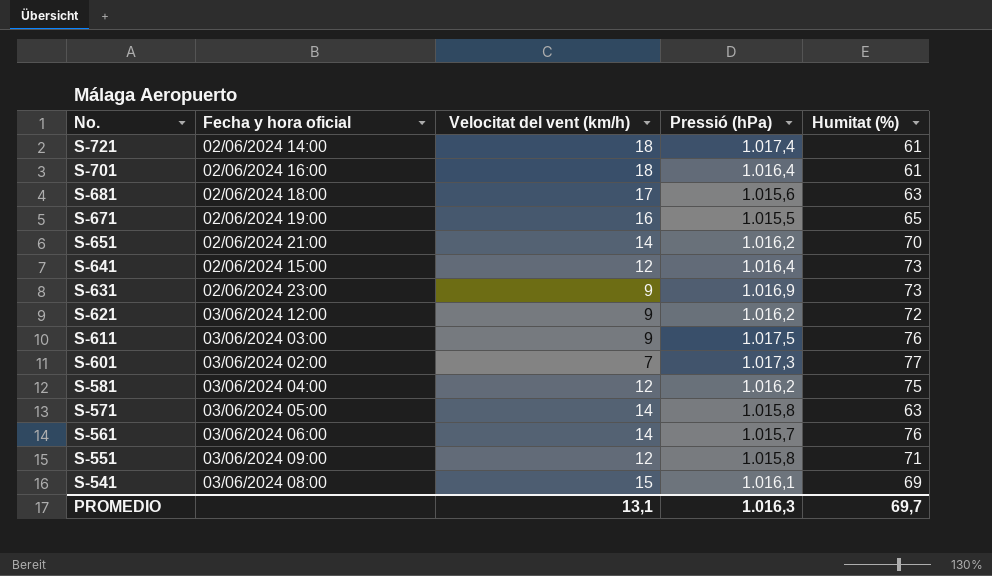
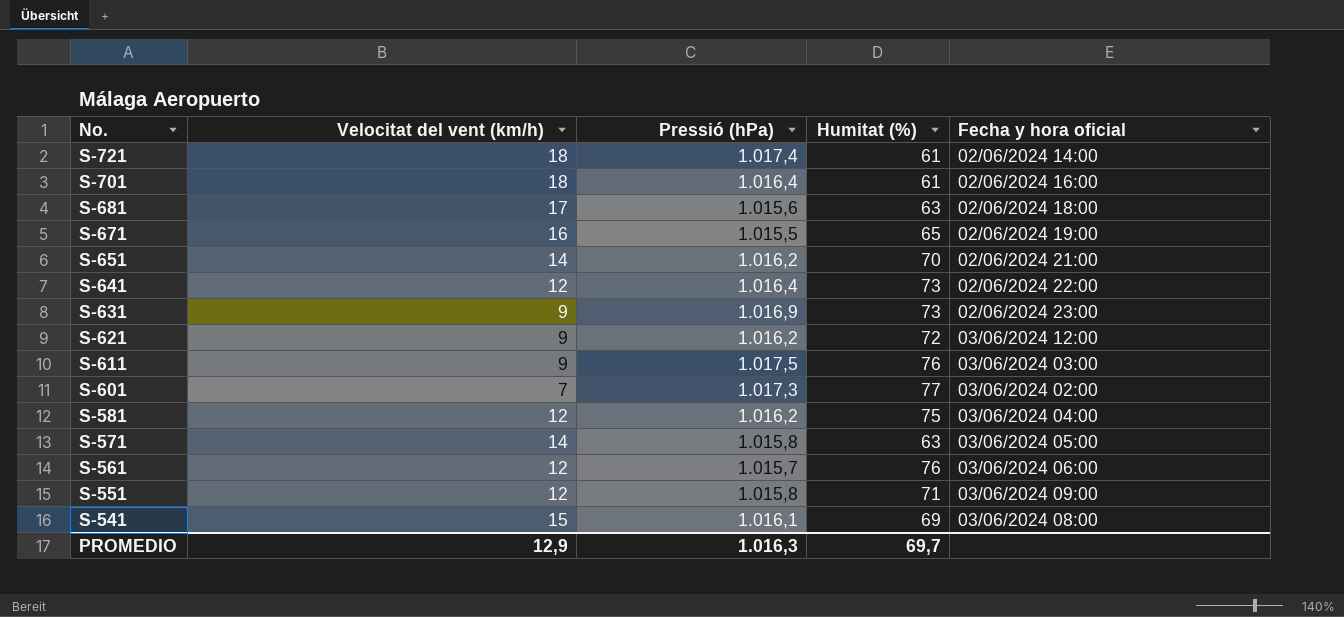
column Fecha y hora oficial | position: 2 -> 5
S-641 | Fecha y hora oficial: 02/06/2024 15:00 -> 02/06/2024 22:00
S-561 | Velocitat del vent (km/h): 14 -> 12
PROMEDIO | Velocitat del vent (km/h): 13,1 -> 12,9

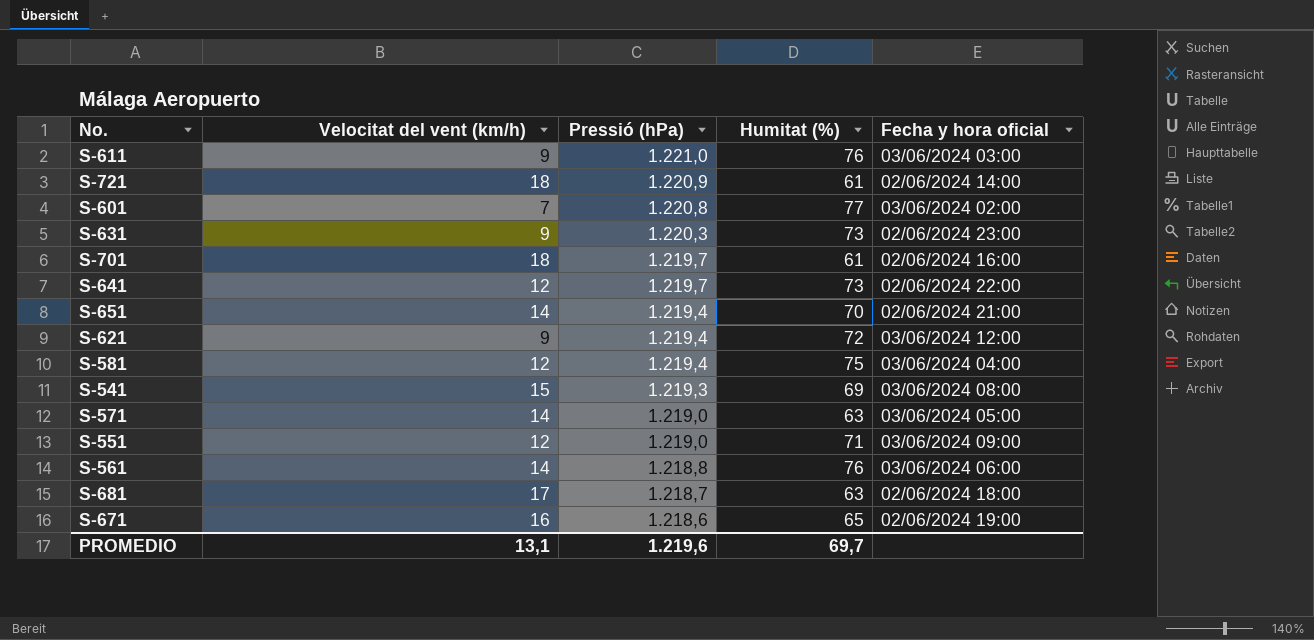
row order: No. descending -> Pressió (hPa) descending
S-611 | Pressió (hPa): 1.017,5 -> 1.221,0
S-721 | Pressió (hPa): 1.017,4 -> 1.220,9
S-601 | Pressió (hPa): 1.017,3 -> 1.220,8
S-631 | Pressió (hPa): 1.016,9 -> 1.220,3
S-701 | Pressió (hPa): 1.016,4 -> 1.219,7
S-641 | Pressió (hPa): 1.016,4 -> 1.219,7
S-651 | Pressió (hPa): 1.016,2 -> 1.219,4
S-621 | Pressió (hPa): 1.016,2 -> 1.219,4
S-581 | Pressió (hPa): 1.016,2 -> 1.219,4
S-541 | Pressió (hPa): 1.016,1 -> 1.219,3
S-571 | Pressió (hPa): 1.015,8 -> 1.219,0
S-551 | Pressió (hPa): 1.015,8 -> 1.219,0
S-561 | Velocitat del vent (km/h): 12 -> 14
S-561 | Pressió (hPa): 1.015,7 -> 1.218,8
S-681 | Pressió (hPa): 1.015,6 -> 1.218,7
S-671 | Pressió (hPa): 1.015,5 -> 1.218,6
PROMEDIO | Velocitat del vent (km/h): 12,9 -> 13,1
PROMEDIO | Pressió (hPa): 1.016,3 -> 1.219,6

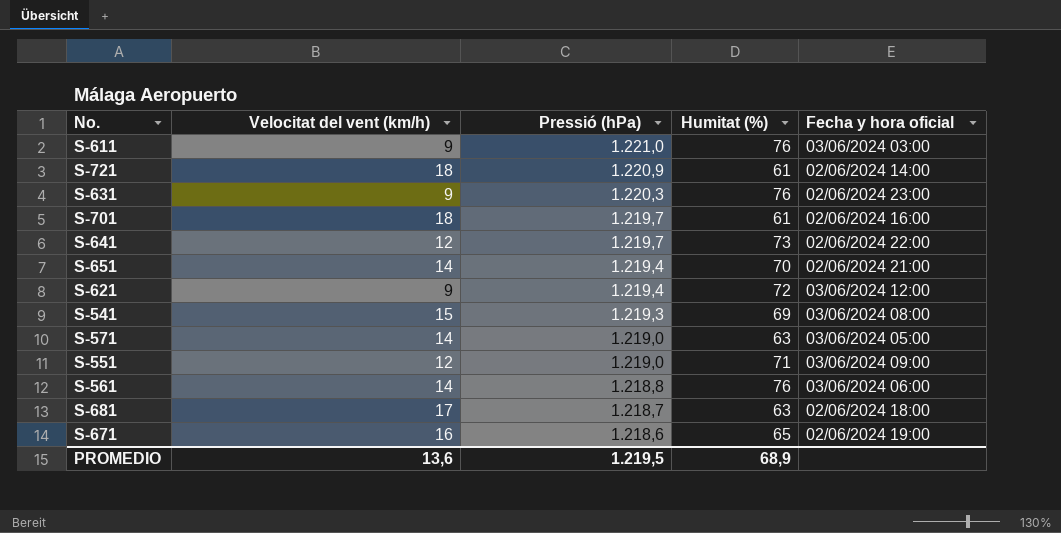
row S-601: 7 | 1.220,8 | 77 | 03/06/2024 02:00 -> none
row S-581: 12 | 1.219,4 | 75 | 03/06/2024 04:00 -> none
S-631 | Humitat (%): 73 -> 76
PROMEDIO | Velocitat del vent (km/h): 13,1 -> 13,6
PROMEDIO | Pressió (hPa): 1.219,6 -> 1.219,5
PROMEDIO | Humitat (%): 69,7 -> 68,9

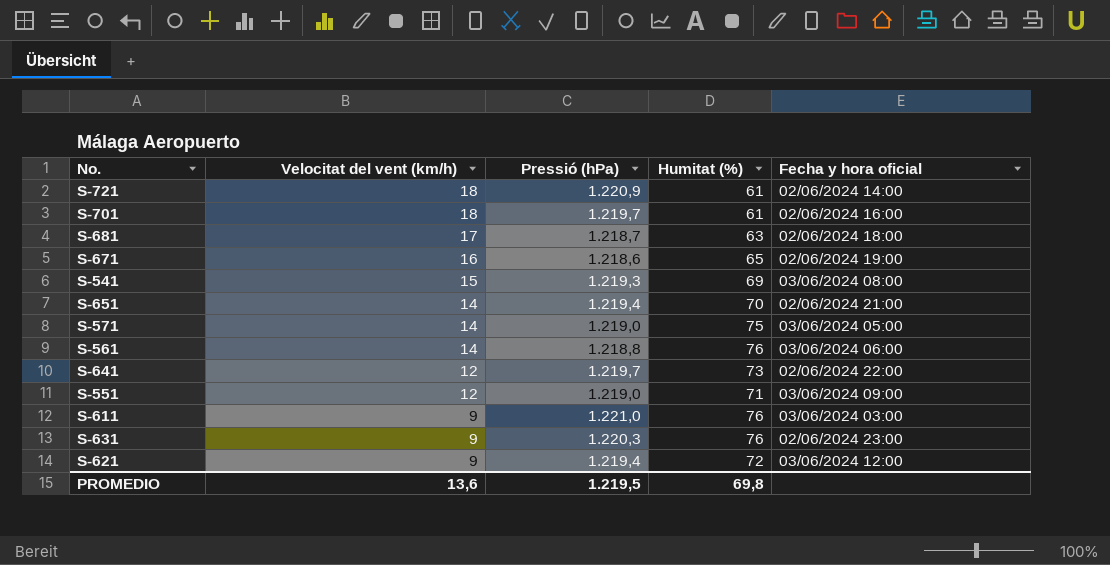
row order: Pressió (hPa) descending -> Velocitat del vent (km/h) descending
S-571 | Humitat (%): 63 -> 75
PROMEDIO | Humitat (%): 68,9 -> 69,8

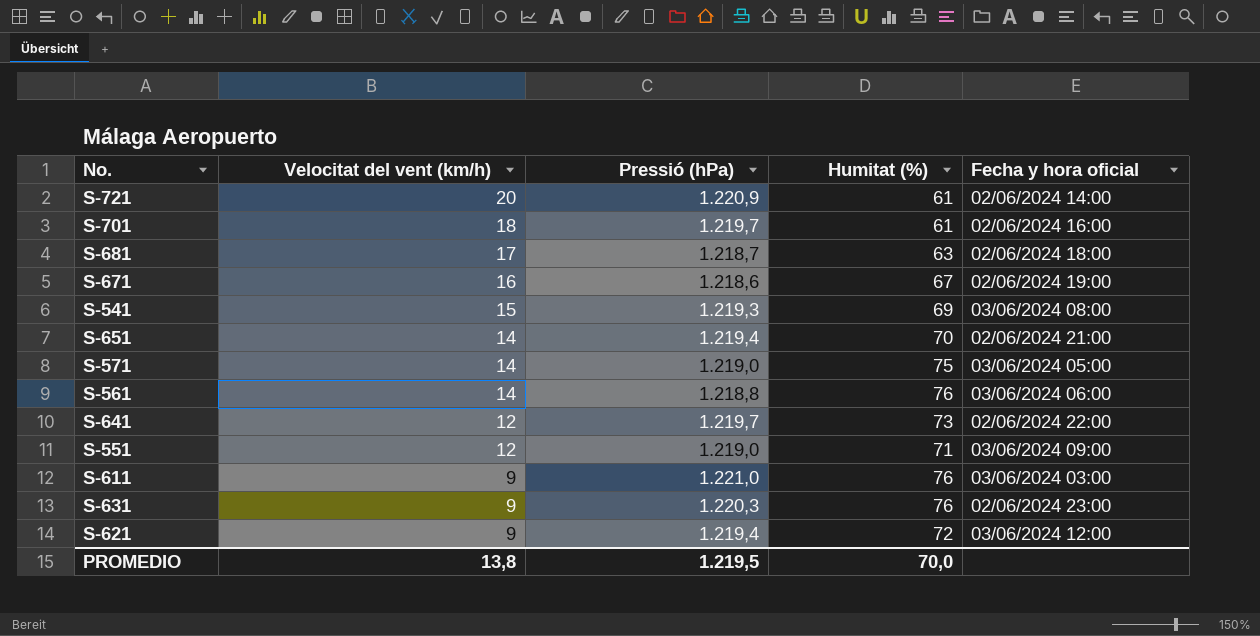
S-721 | Velocitat del vent (km/h): 18 -> 20
S-671 | Humitat (%): 65 -> 67
PROMEDIO | Velocitat del vent (km/h): 13,6 -> 13,8
PROMEDIO | Humitat (%): 69,8 -> 70,0

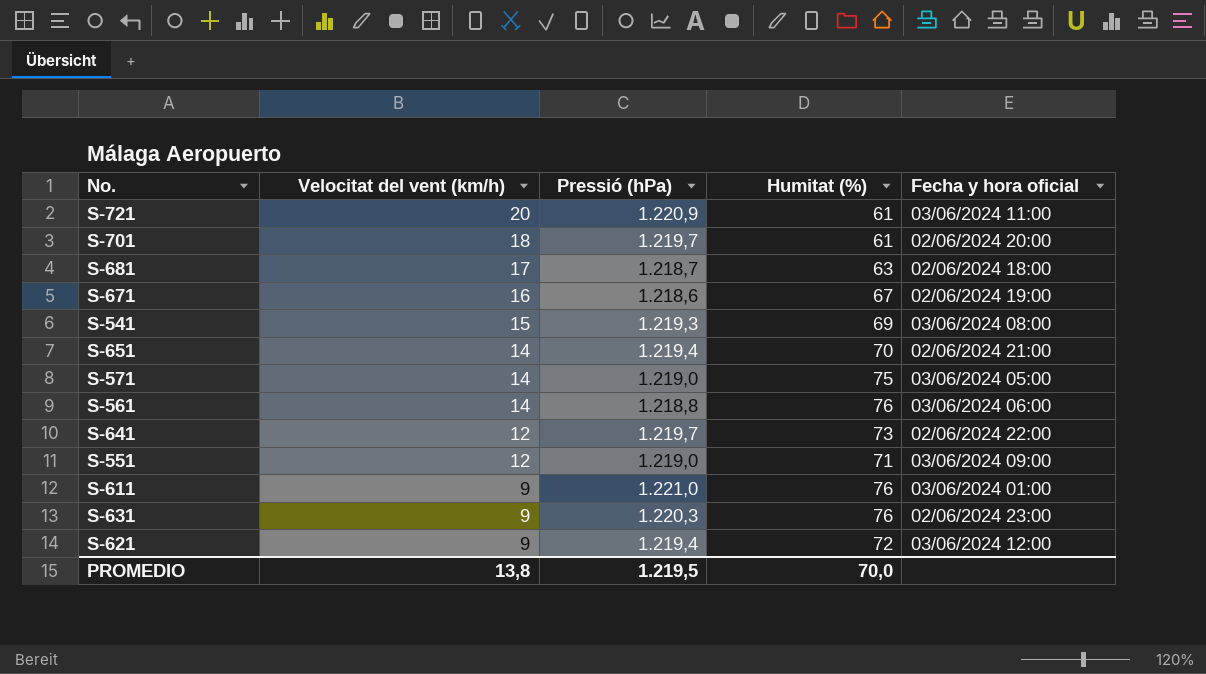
S-721 | Fecha y hora oficial: 02/06/2024 14:00 -> 03/06/2024 11:00
S-701 | Fecha y hora oficial: 02/06/2024 16:00 -> 02/06/2024 20:00
S-611 | Fecha y hora oficial: 03/06/2024 03:00 -> 03/06/2024 01:00

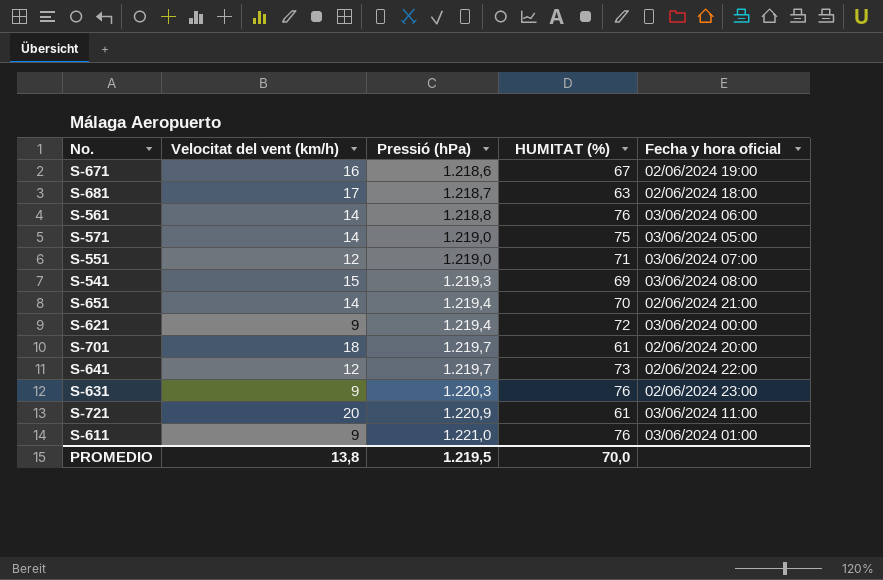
row order: Velocitat del vent (km/h) descending -> Pressió (hPa) ascending
column name: Humitat (%) -> HUMITAT (%)
S-551 | Fecha y hora oficial: 03/06/2024 09:00 -> 03/06/2024 07:00
S-621 | Fecha y hora oficial: 03/06/2024 12:00 -> 03/06/2024 00:00

